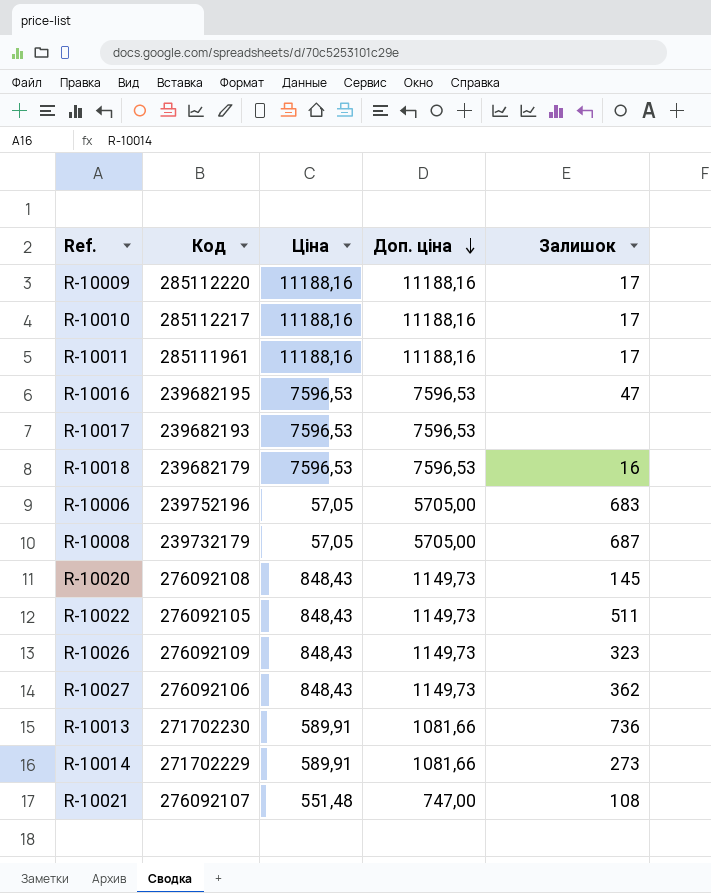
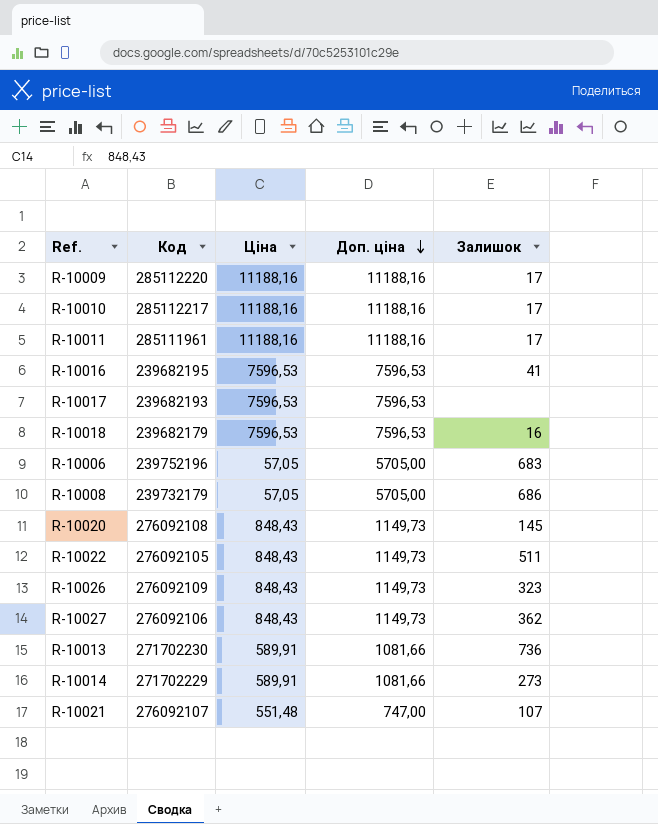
R-10016 | Залишок: 47 -> 41
R-10008 | Залишок: 687 -> 686
R-10021 | Залишок: 108 -> 107

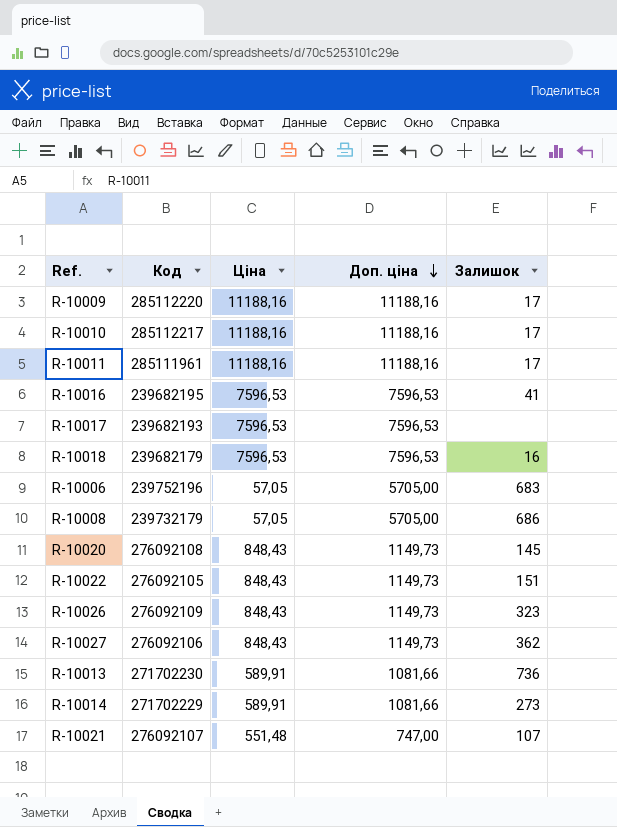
R-10022 | Залишок: 511 -> 151

